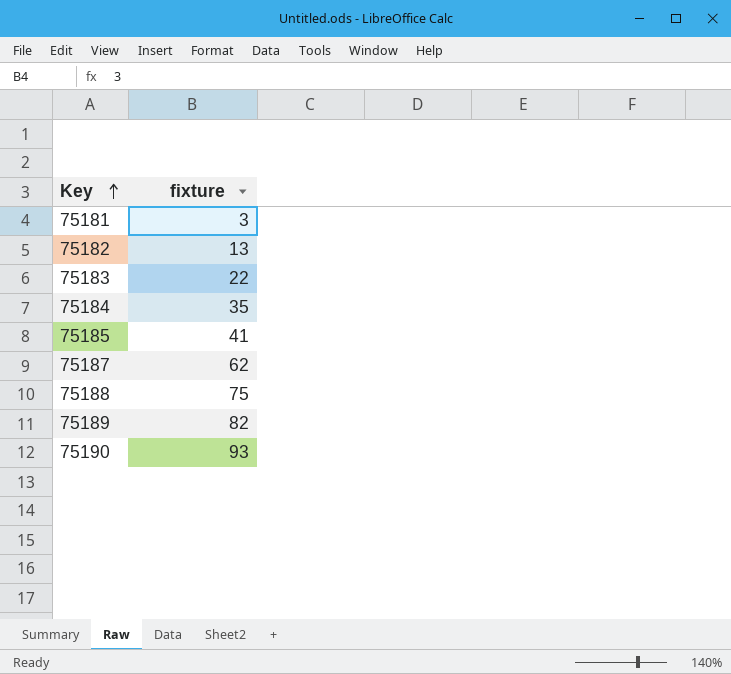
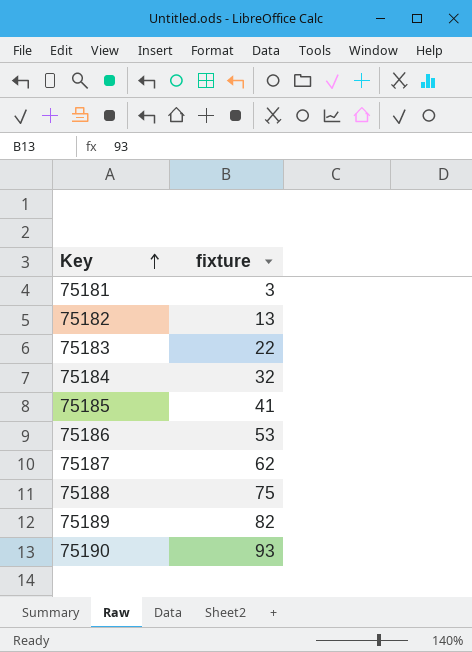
75184 | fixture: 35 -> 32
row 75186: none -> 53

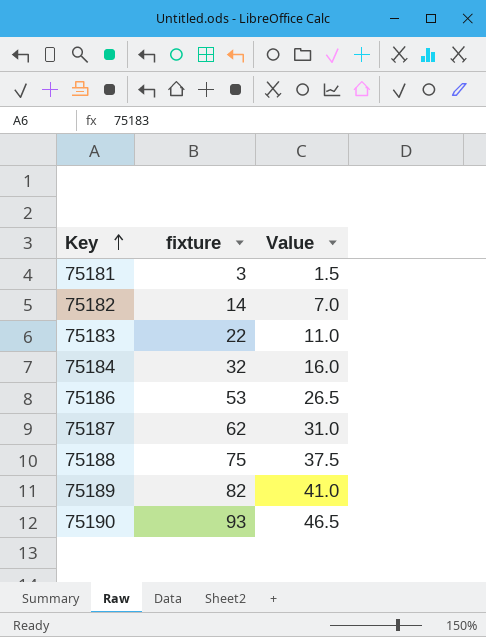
column Value | formula: none -> [fixture] * 0.5
row 75185: 41 -> none
75182 | fixture: 13 -> 14

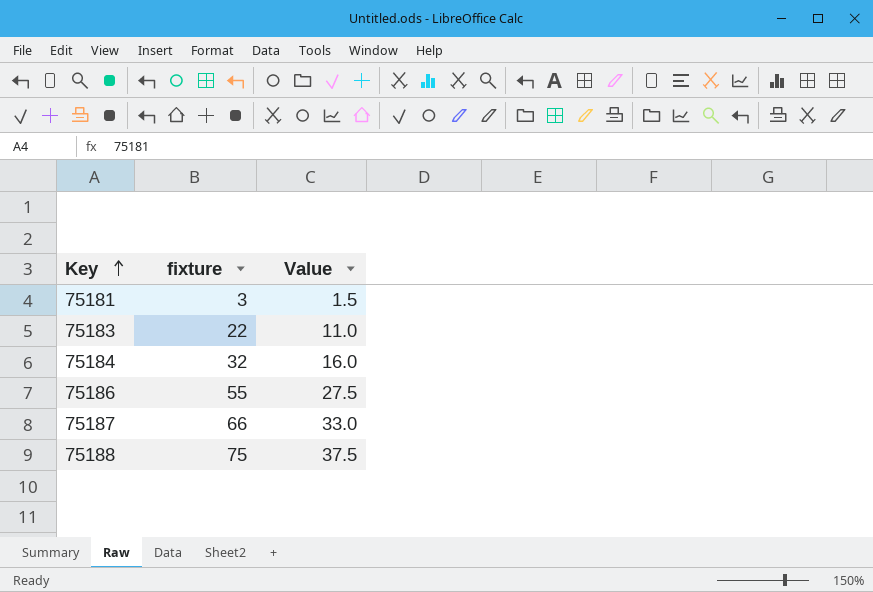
row 75182: 14 | 7.0 -> none
row 75189: 82 | 41.0 -> none
row 75190: 93 | 46.5 -> none
75186 | fixture: 53 -> 55
75186 | Value: 26.5 -> 27.5
75187 | fixture: 62 -> 66
75187 | Value: 31.0 -> 33.0

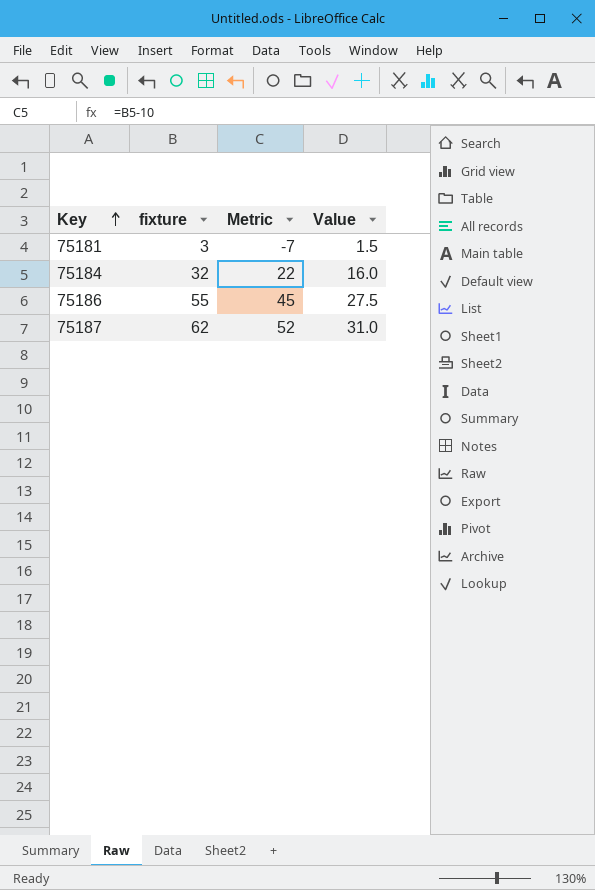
column Metric | formula: none -> [fixture] - 10
row 75183: 22 | 11.0 -> none
row 75188: 75 | 37.5 -> none
75187 | fixture: 66 -> 62
75187 | Value: 33.0 -> 31.0

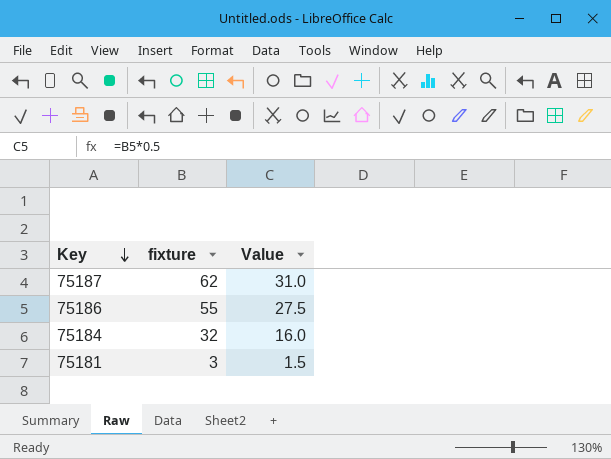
row order: Key ascending -> Key descending
column Metric | formula: [fixture] - 10 -> none

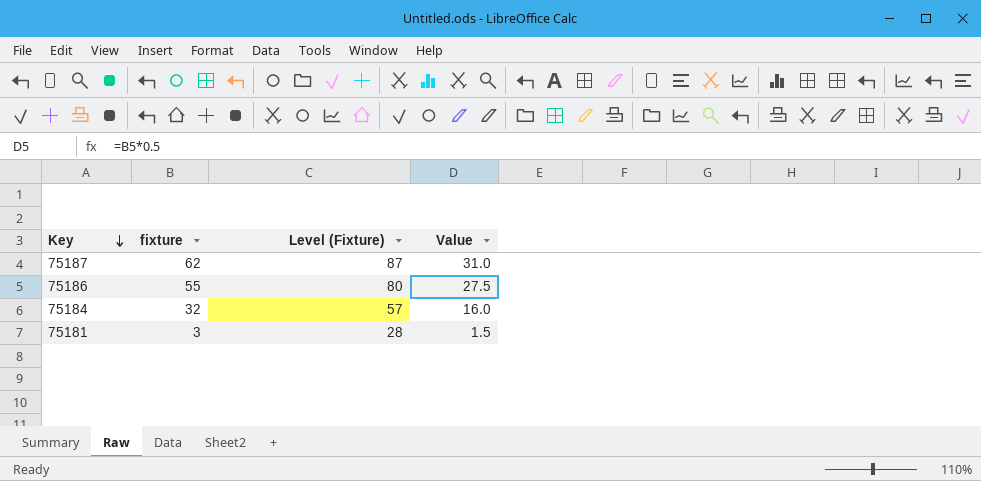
column Level (Fixture) | formula: none -> [fixture] + 25

